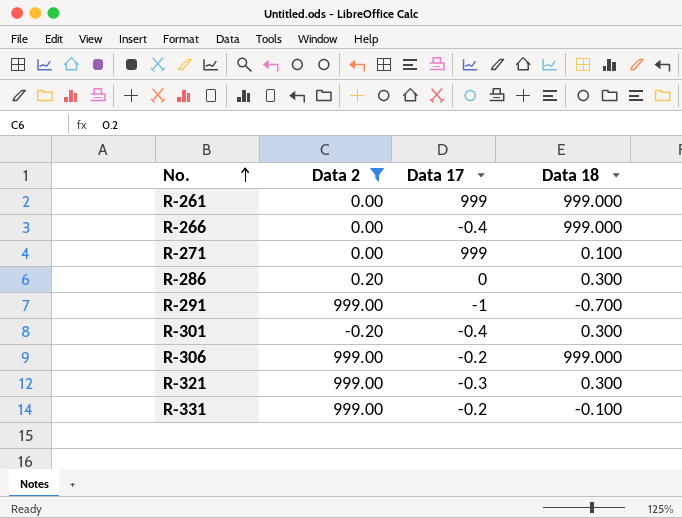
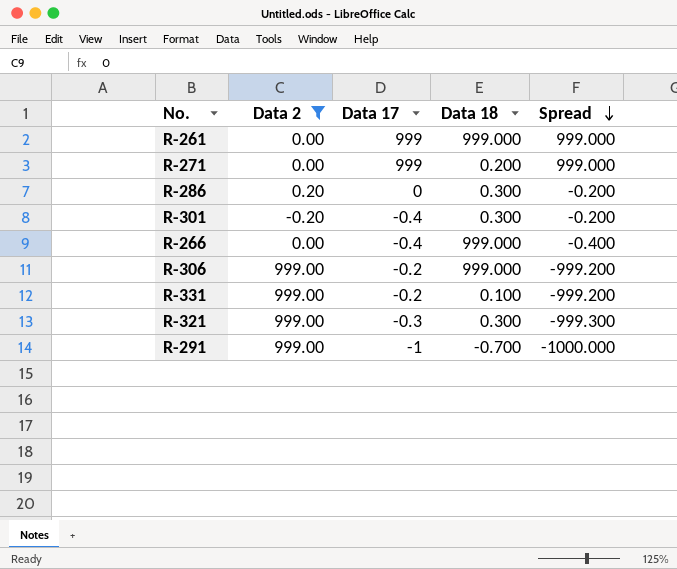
row order: No. ascending -> Spread descending
column Spread | formula: none -> [Data 17] - [Data 2]
R-271 | Data 18: 0.100 -> 0.200
R-331 | Data 18: -0.100 -> 0.100

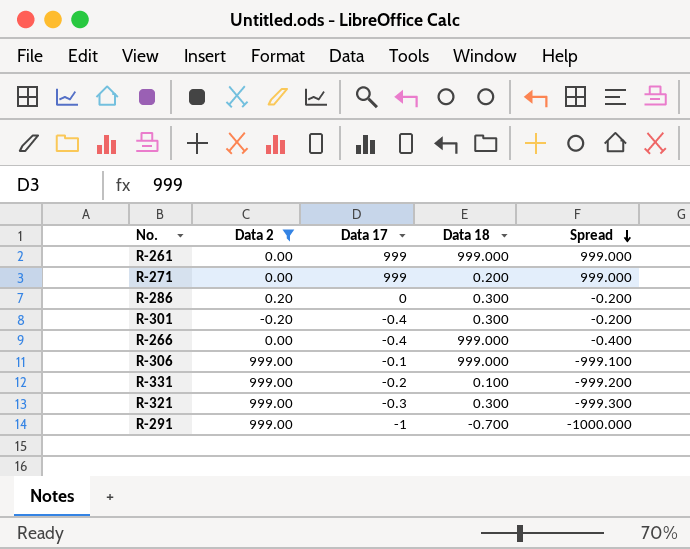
R-306 | Data 17: -0.2 -> -0.1
R-306 | Spread: -999.200 -> -999.100

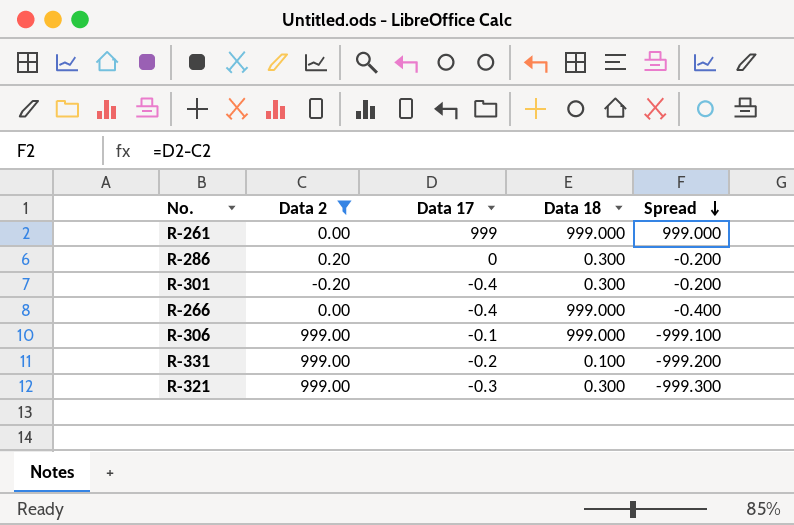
row R-271: 0.00 | 999 | 0.200 | 999.000 -> none
row R-291: 999.00 | -1 | -0.700 | -1000.000 -> none

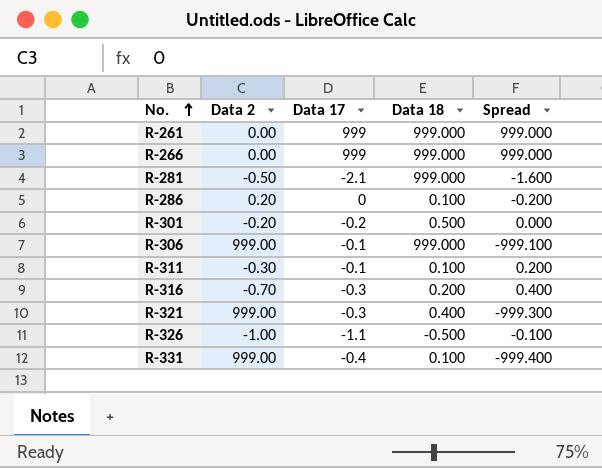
filter: Data 2 >= -0.20 -> none
row order: Spread descending -> No. ascending
R-266 | Data 17: -0.4 -> 999
R-266 | Spread: -0.400 -> 999.000
R-286 | Data 18: 0.300 -> 0.100
R-301 | Data 17: -0.4 -> -0.2
R-301 | Data 18: 0.300 -> 0.500
R-301 | Spread: -0.200 -> 0.000
R-321 | Data 18: 0.300 -> 0.400
R-331 | Data 17: -0.2 -> -0.4
R-331 | Spread: -999.200 -> -999.400

